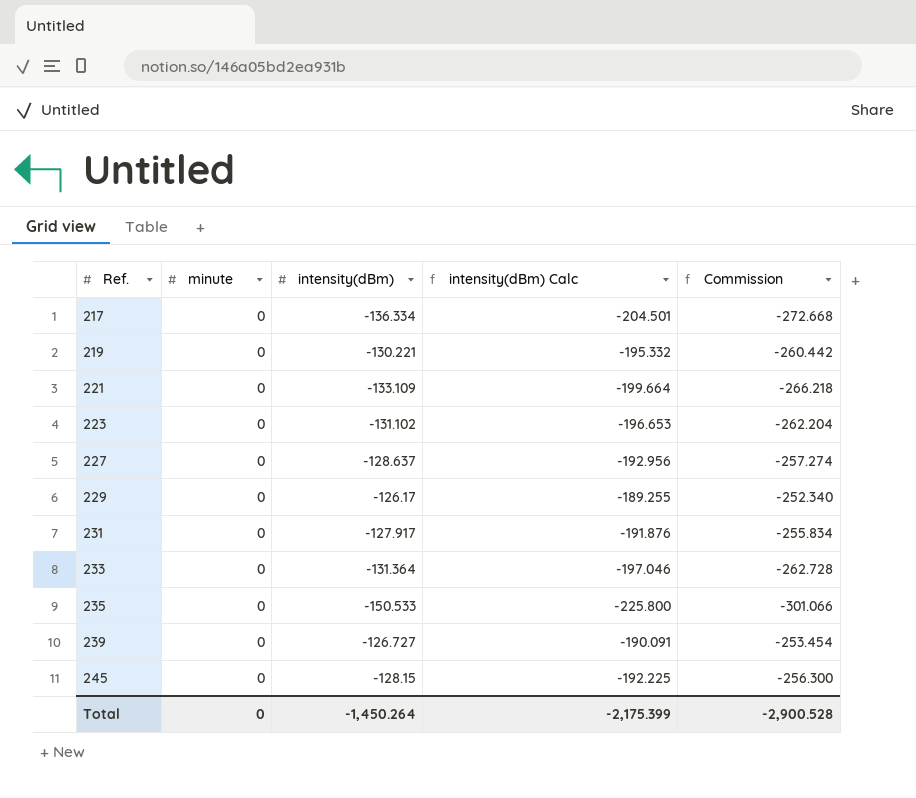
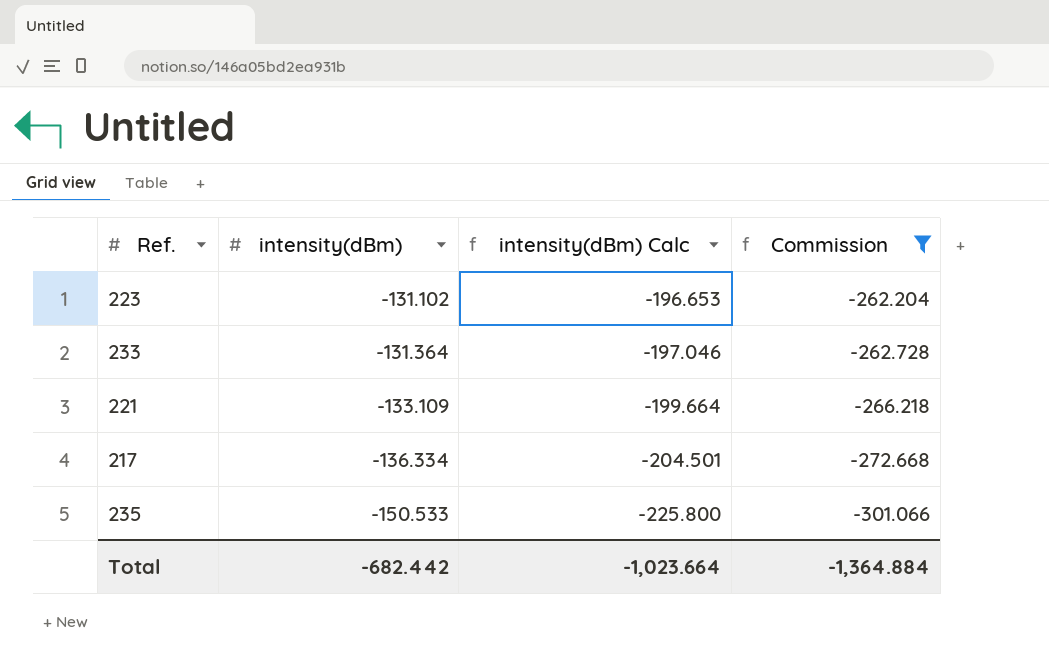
filter: none -> Commission <= -262.204
row order: Ref. ascending -> intensity(dBm) descending
column minute | position: 2 -> none
Total | intensity(dBm): -1,450.264 -> -682.442
Total | intensity(dBm) Calc: -2,175.399 -> -1,023.664
Total | Commission: -2,900.528 -> -1,364.884

